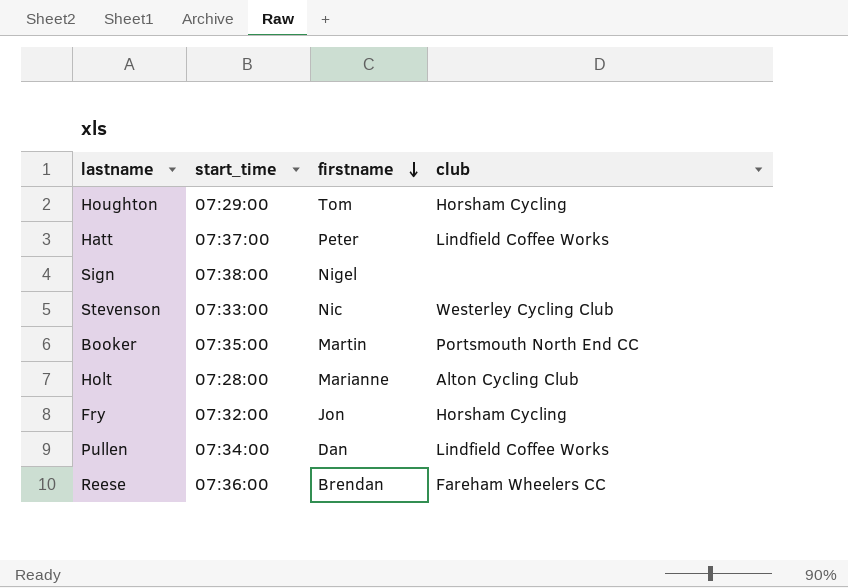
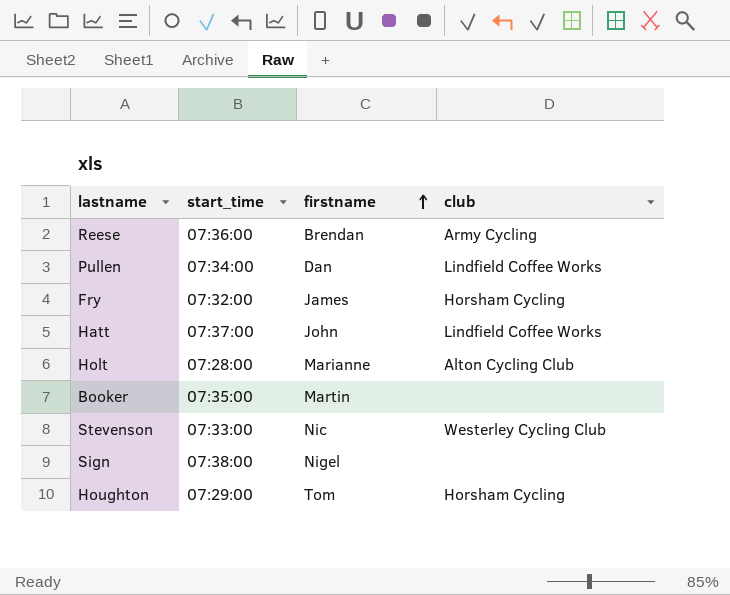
row order: firstname descending -> firstname ascending
Reese | club: Fareham Wheelers CC -> Army Cycling
Fry | firstname: Jon -> James
Hatt | firstname: Peter -> John
Booker | club: Portsmouth North End CC -> none

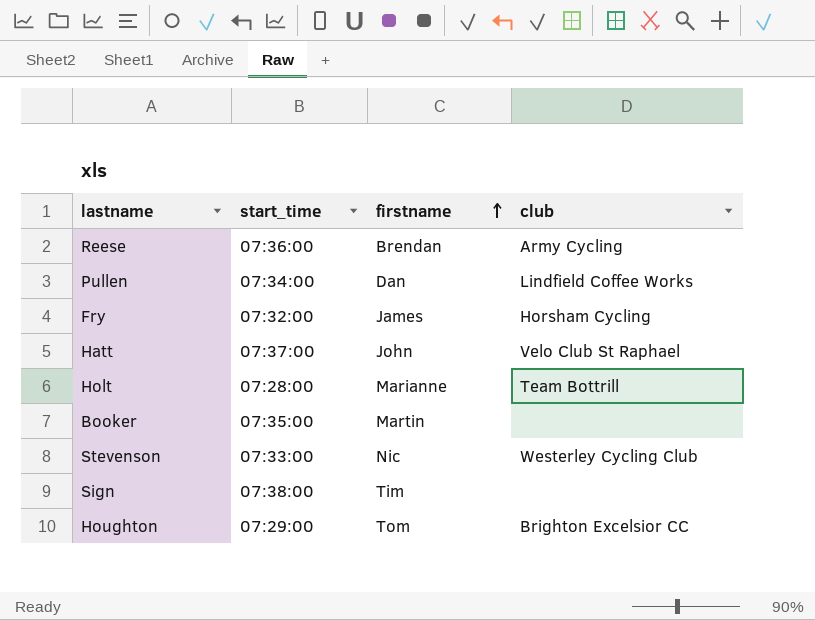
Hatt | club: Lindfield Coffee Works -> Velo Club St Raphael
Holt | club: Alton Cycling Club -> Team Bottrill
Sign | firstname: Nigel -> Tim
Houghton | club: Horsham Cycling -> Brighton Excelsior CC

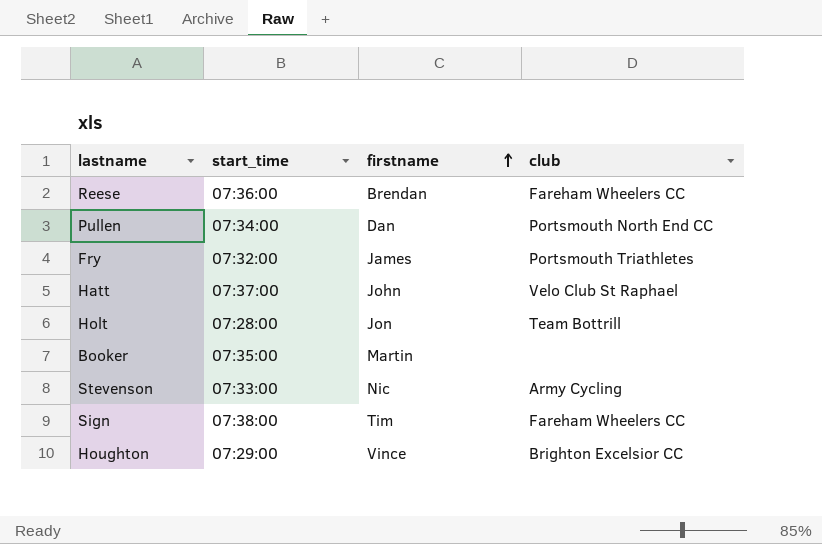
Reese | club: Army Cycling -> Fareham Wheelers CC
Pullen | club: Lindfield Coffee Works -> Portsmouth North End CC
Fry | club: Horsham Cycling -> Portsmouth Triathletes
Holt | firstname: Marianne -> Jon
Stevenson | club: Westerley Cycling Club -> Army Cycling
Sign | club: none -> Fareham Wheelers CC
Houghton | firstname: Tom -> Vince

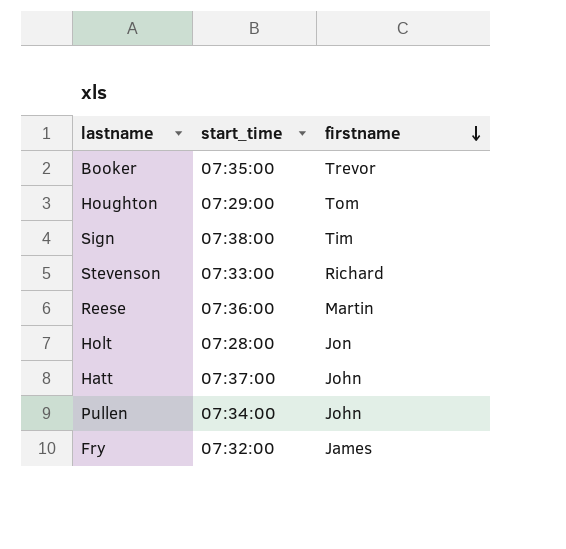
row order: firstname ascending -> firstname descending
column club | position: 4 -> none
Booker | firstname: Martin -> Trevor
Houghton | firstname: Vince -> Tom
Stevenson | firstname: Nic -> Richard
Reese | firstname: Brendan -> Martin
Pullen | firstname: Dan -> John

